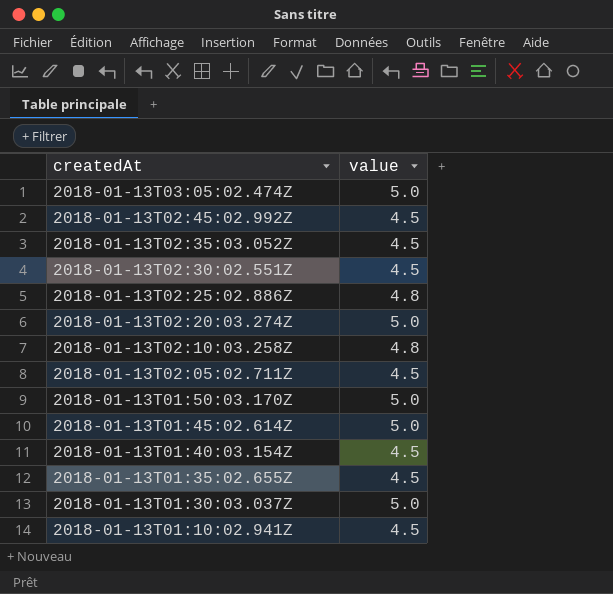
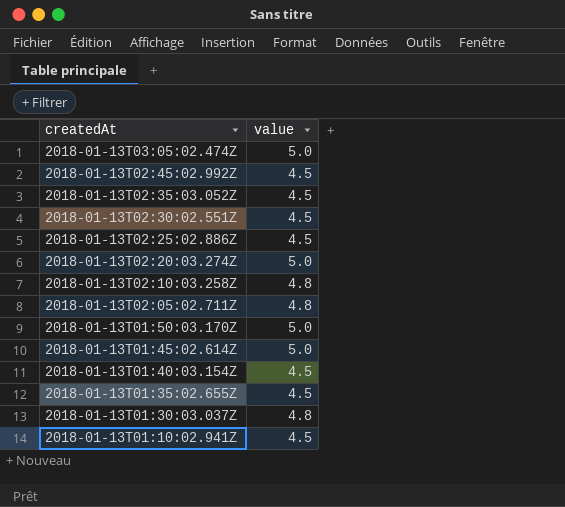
2018-01-13T02:25:02.886Z | value: 4.8 -> 4.5
2018-01-13T02:05:02.711Z | value: 4.5 -> 4.8
2018-01-13T01:30:03.037Z | value: 5.0 -> 4.8

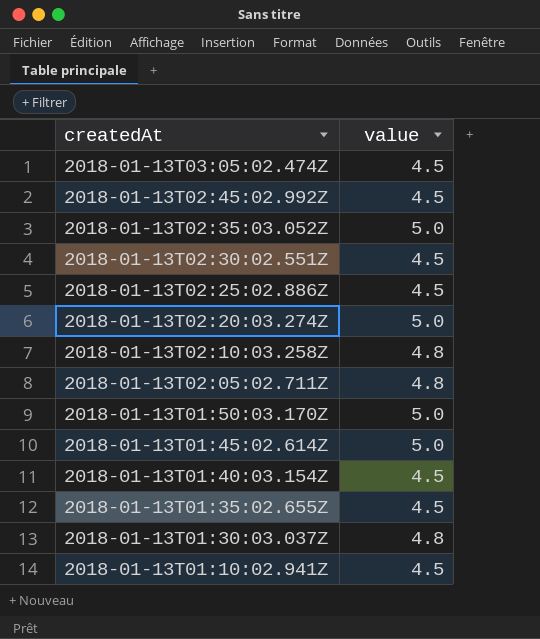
2018-01-13T03:05:02.474Z | value: 5.0 -> 4.5
2018-01-13T02:35:03.052Z | value: 4.5 -> 5.0

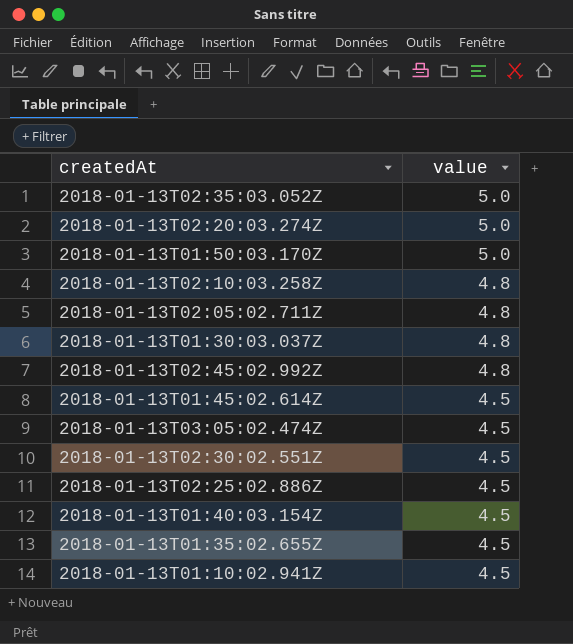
row order: createdAt descending -> value descending
2018-01-13T02:45:02.992Z | value: 4.5 -> 4.8
2018-01-13T01:45:02.614Z | value: 5.0 -> 4.5

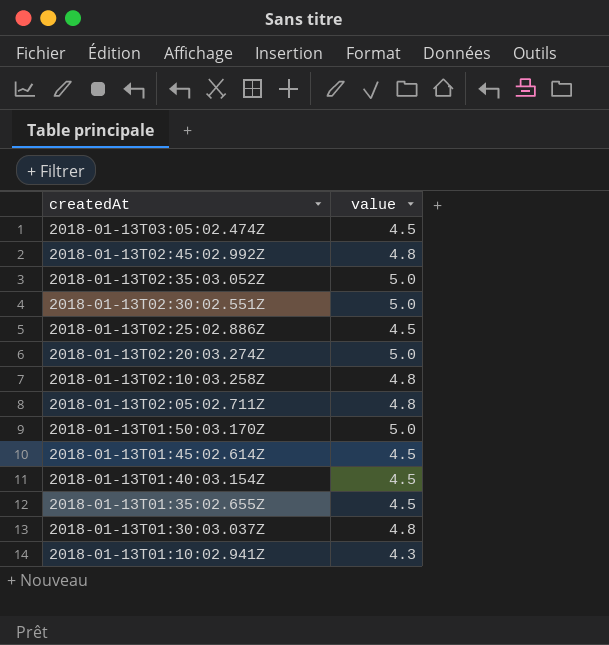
row order: value descending -> createdAt descending
2018-01-13T02:30:02.551Z | value: 4.5 -> 5.0
2018-01-13T01:10:02.941Z | value: 4.5 -> 4.3

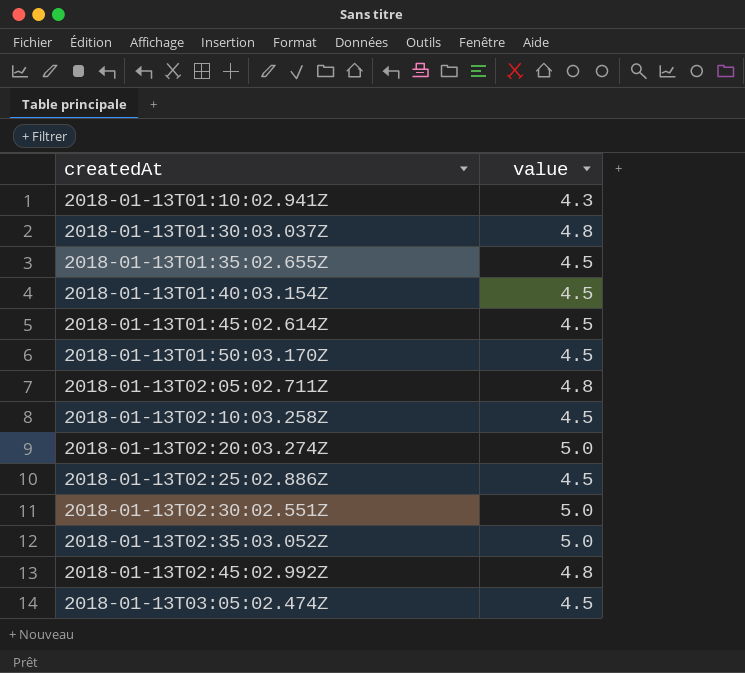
row order: createdAt descending -> createdAt ascending
2018-01-13T01:50:03.170Z | value: 5.0 -> 4.5
2018-01-13T02:10:03.258Z | value: 4.8 -> 4.5

